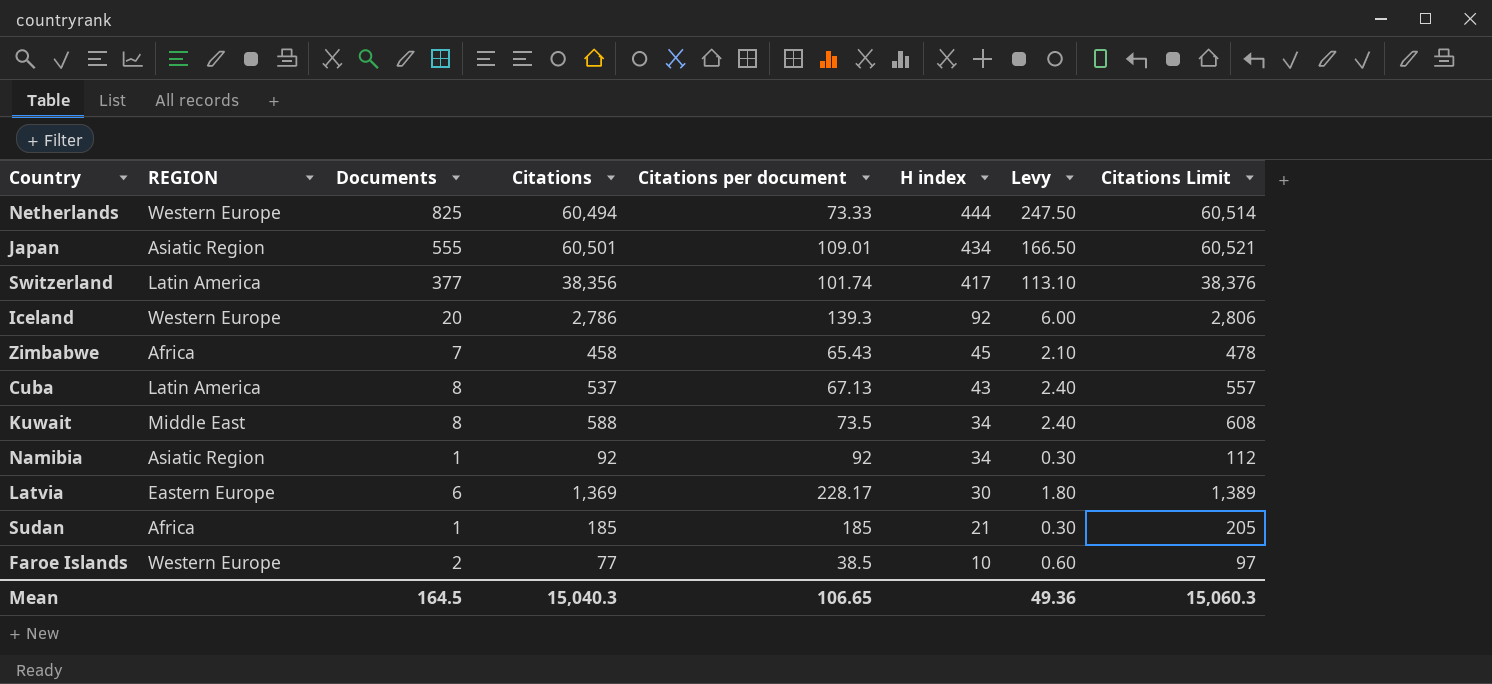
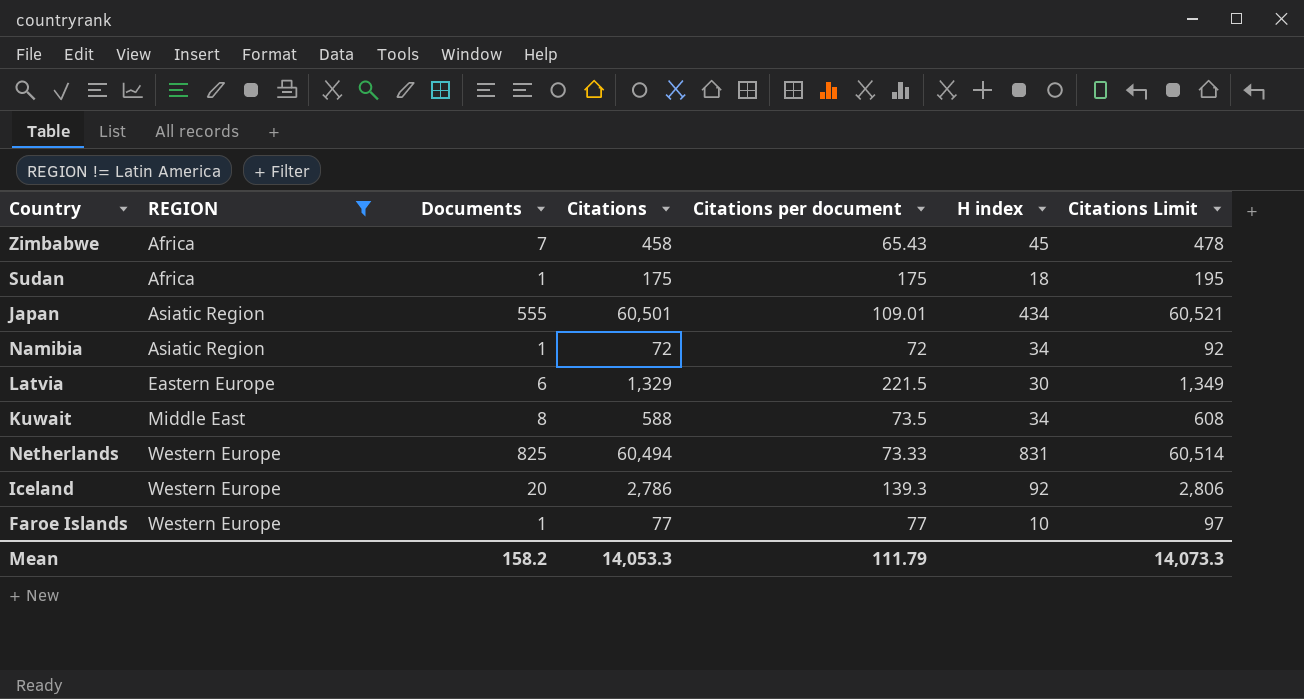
filter: none -> REGION != Latin America
row order: H index descending -> REGION ascending
column Levy | formula: [Documents] * 0.3 -> none
Sudan | Citations: 185 -> 175
Sudan | Citations per document: 185 -> 175
Sudan | H index: 21 -> 18
Sudan | Citations Limit: 205 -> 195
Namibia | Citations: 92 -> 72
Namibia | Citations per document: 92 -> 72
Namibia | Citations Limit: 112 -> 92
Latvia | Citations: 1,369 -> 1,329
Latvia | Citations per document: 228.17 -> 221.5
Latvia | Citations Limit: 1,389 -> 1,349
Netherlands | H index: 444 -> 831
Faroe Islands | Documents: 2 -> 1
Faroe Islands | Citations per document: 38.5 -> 77
Mean | Documents: 164.5 -> 158.2
Mean | Citations: 15,040.3 -> 14,053.3
Mean | Citations per document: 106.65 -> 111.79
Mean | Citations Limit: 15,060.3 -> 14,073.3

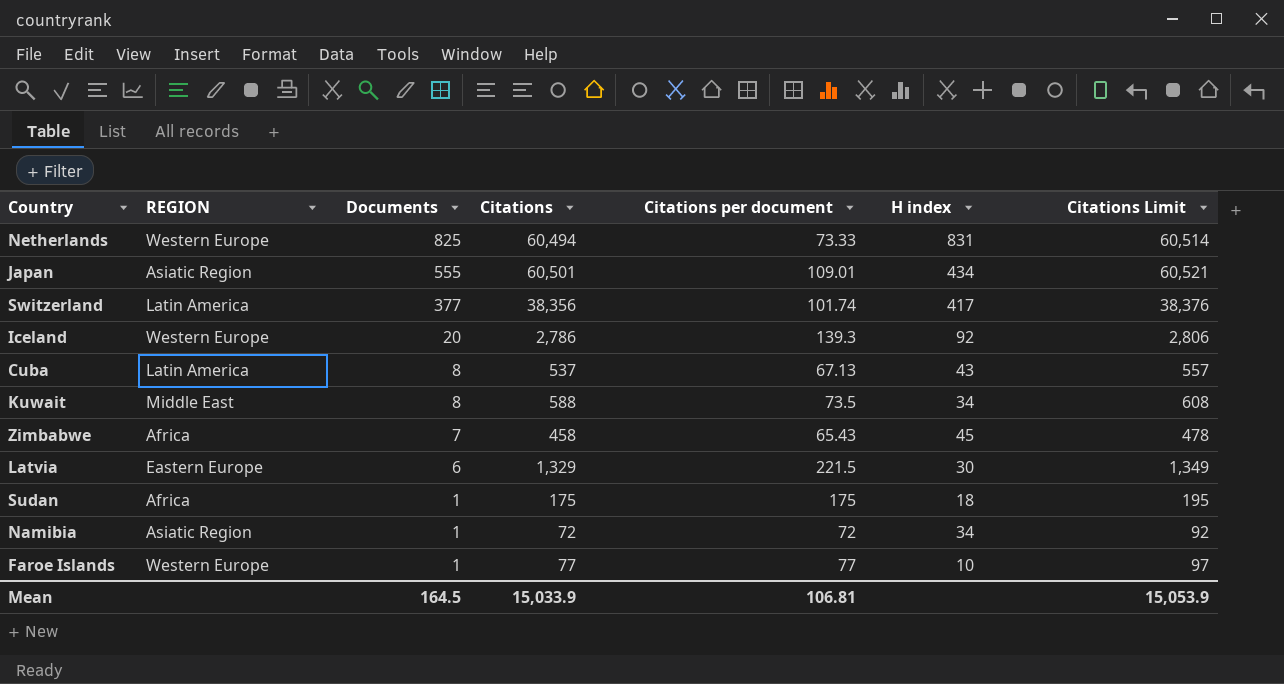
filter: REGION != Latin America -> none
row order: REGION ascending -> Documents descending
Mean | Documents: 158.2 -> 164.5
Mean | Citations: 14,053.3 -> 15,033.9
Mean | Citations per document: 111.79 -> 106.81
Mean | Citations Limit: 14,073.3 -> 15,053.9

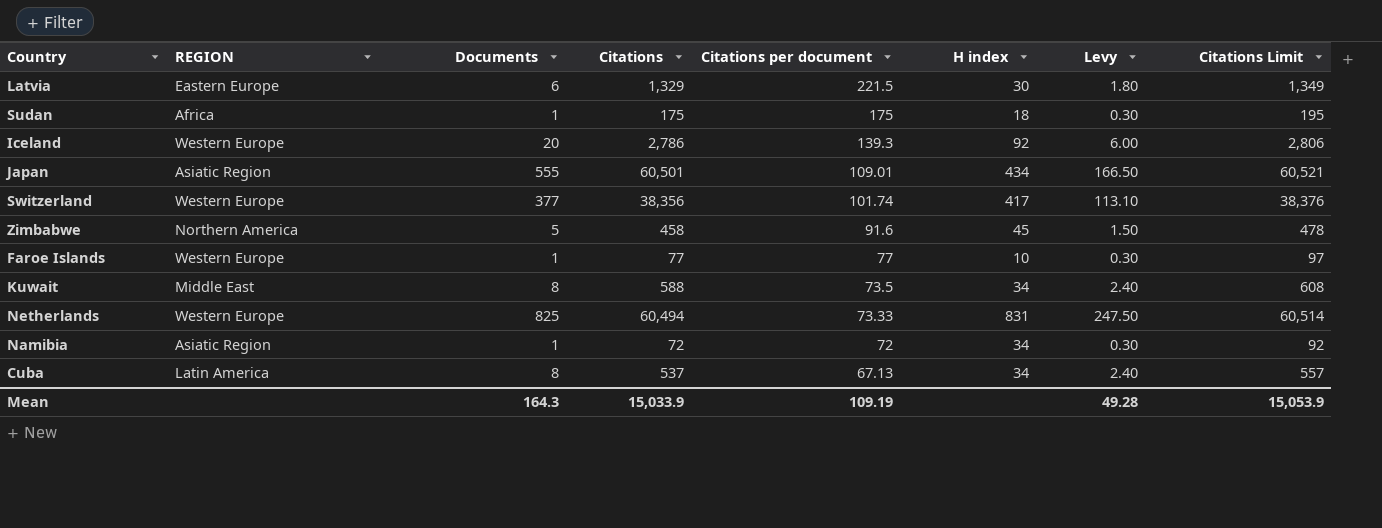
row order: Documents descending -> Citations per document descending
column Levy | formula: none -> [Documents] * 0.3
Switzerland | REGION: Latin America -> Western Europe
Zimbabwe | REGION: Africa -> Northern America
Zimbabwe | Documents: 7 -> 5
Zimbabwe | Citations per document: 65.43 -> 91.6
Cuba | H index: 43 -> 34
Mean | Documents: 164.5 -> 164.3
Mean | Citations per document: 106.81 -> 109.19

